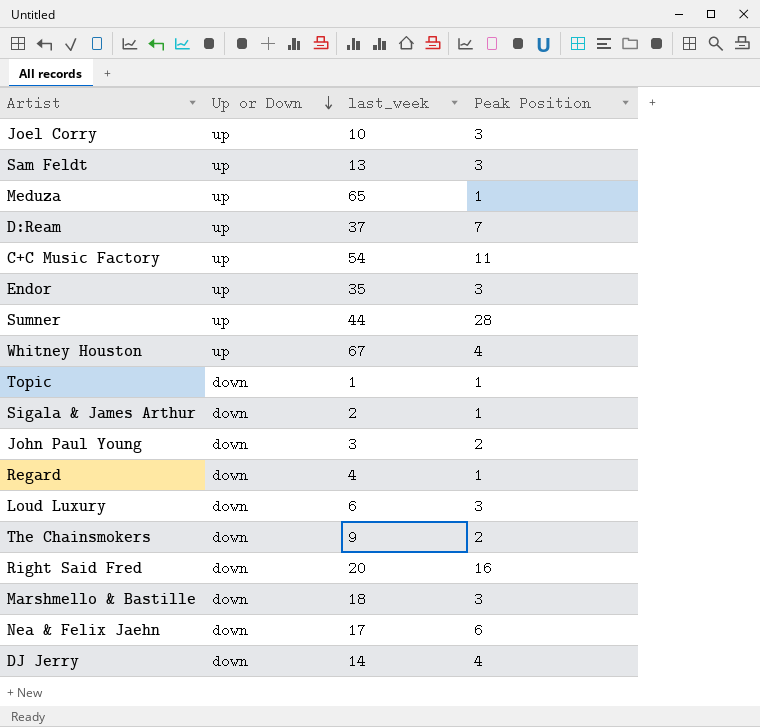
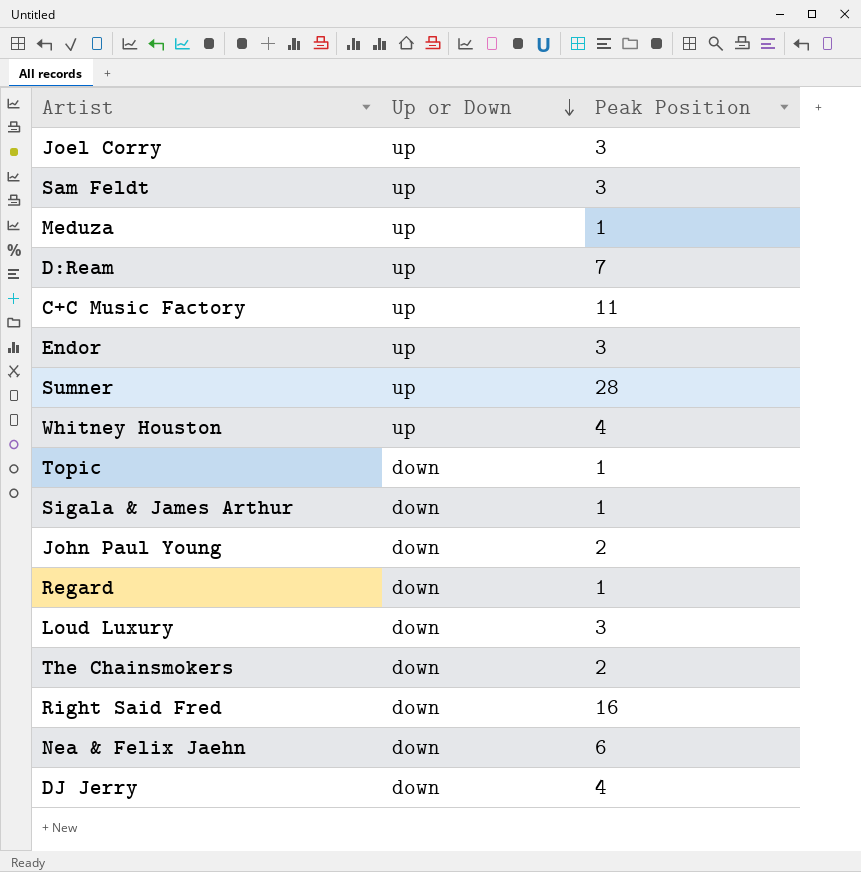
column last_week | position: 3 -> none
row Marshmello & Bastille: down | 18 | 3 -> none

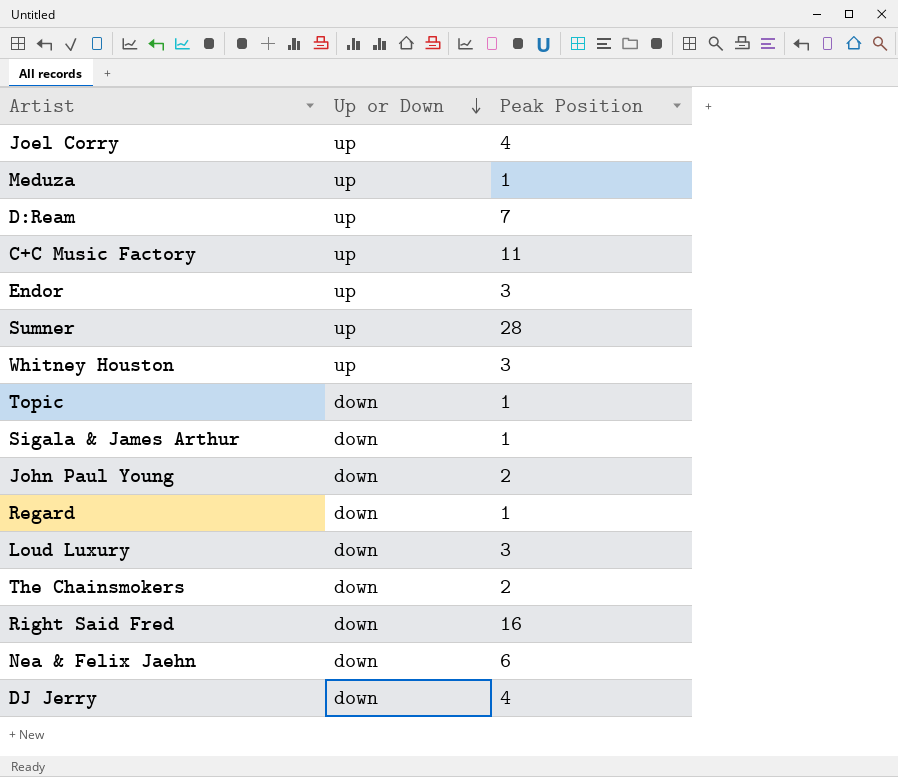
row Sam Feldt: up | 3 -> none
Joel Corry | Peak Position: 3 -> 4
Whitney Houston | Peak Position: 4 -> 3

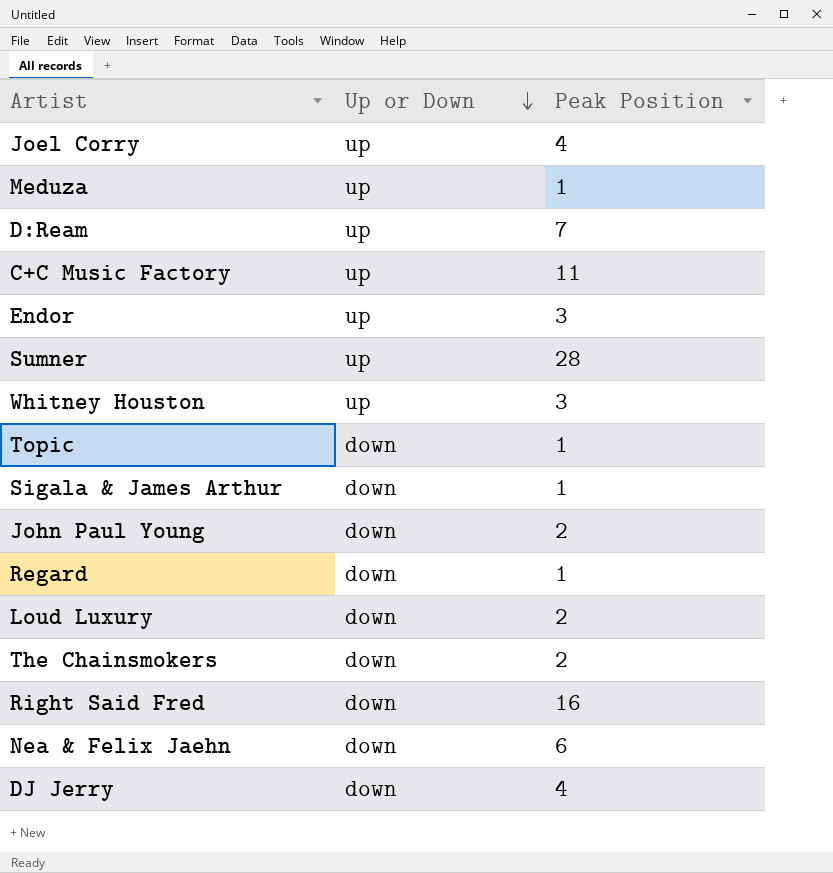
Loud Luxury | Peak Position: 3 -> 2

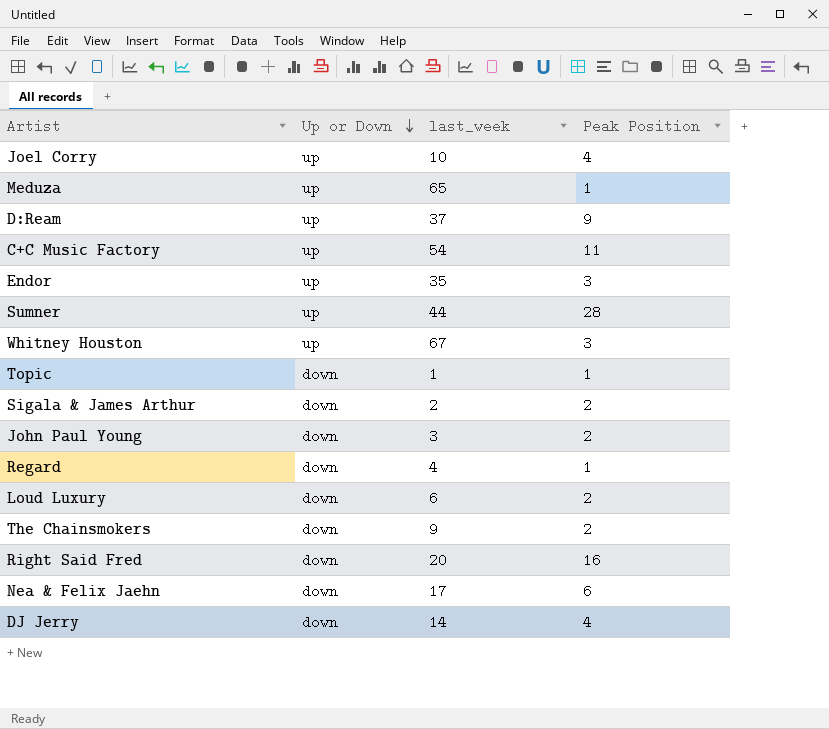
column last_week | position: none -> 3
D:Ream | Peak Position: 7 -> 9
Sigala & James Arthur | Peak Position: 1 -> 2

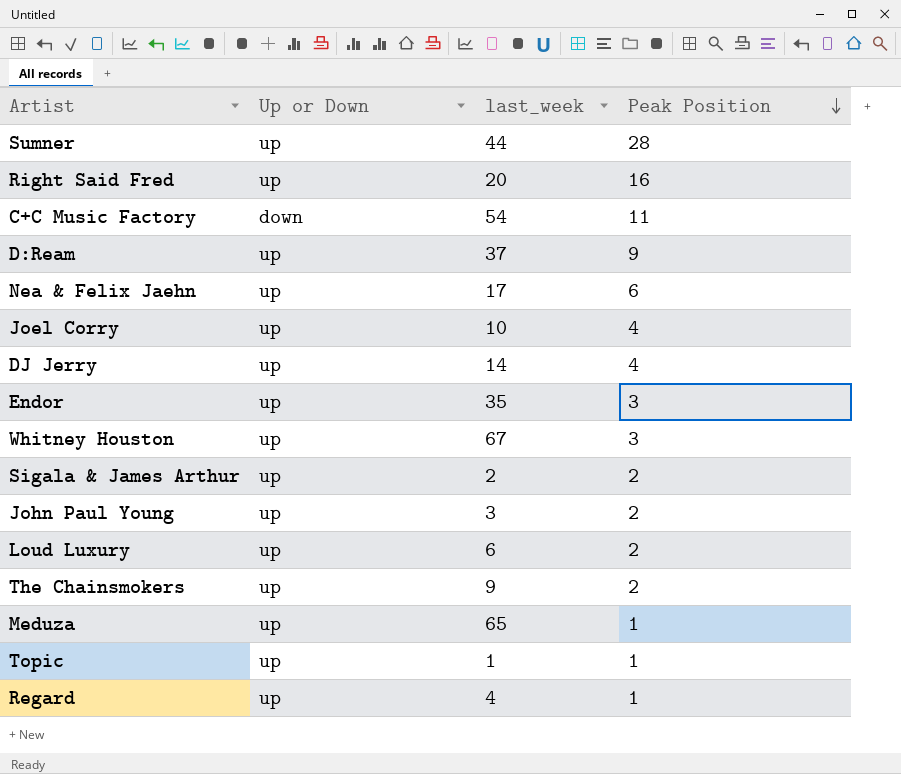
row order: Up or Down descending -> Peak Position descending
Right Said Fred | Up or Down: down -> up
C+C Music Factory | Up or Down: up -> down
Nea & Felix Jaehn | Up or Down: down -> up
DJ Jerry | Up or Down: down -> up
Sigala & James Arthur | Up or Down: down -> up
John Paul Young | Up or Down: down -> up
Loud Luxury | Up or Down: down -> up
The Chainsmokers | Up or Down: down -> up
Topic | Up or Down: down -> up
Regard | Up or Down: down -> up

